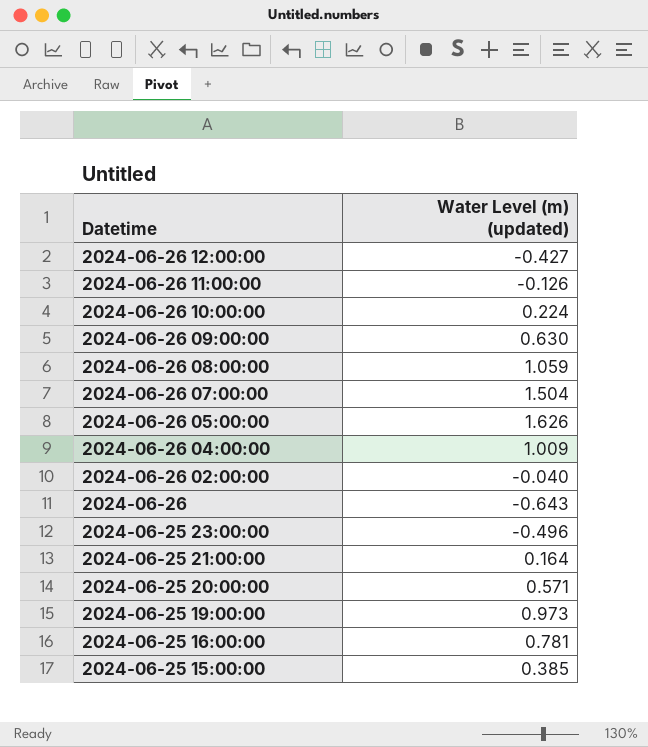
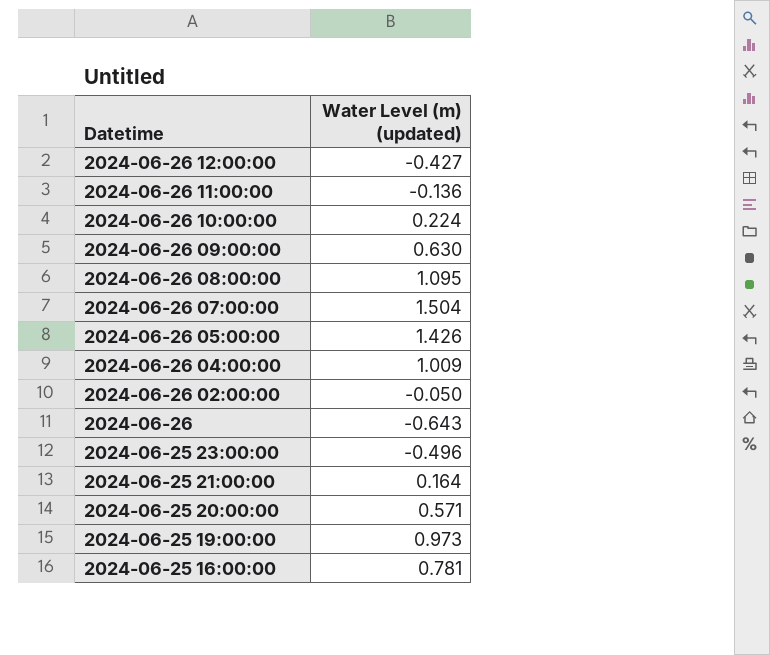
row 2024-06-25 15:00:00: 0.385 -> none
2024-06-26 11:00:00 | Water Level (m) (updated): -0.126 -> -0.136
2024-06-26 08:00:00 | Water Level (m) (updated): 1.059 -> 1.095
2024-06-26 05:00:00 | Water Level (m) (updated): 1.626 -> 1.426
2024-06-26 02:00:00 | Water Level (m) (updated): -0.040 -> -0.050

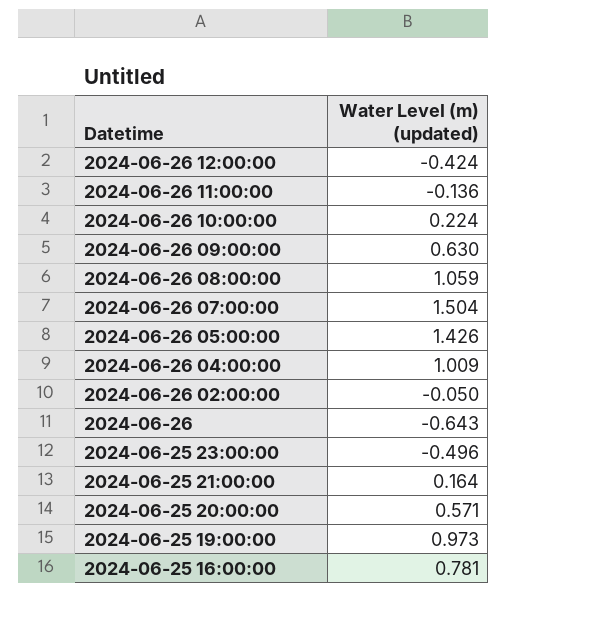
2024-06-26 12:00:00 | Water Level (m) (updated): -0.427 -> -0.424
2024-06-26 08:00:00 | Water Level (m) (updated): 1.095 -> 1.059

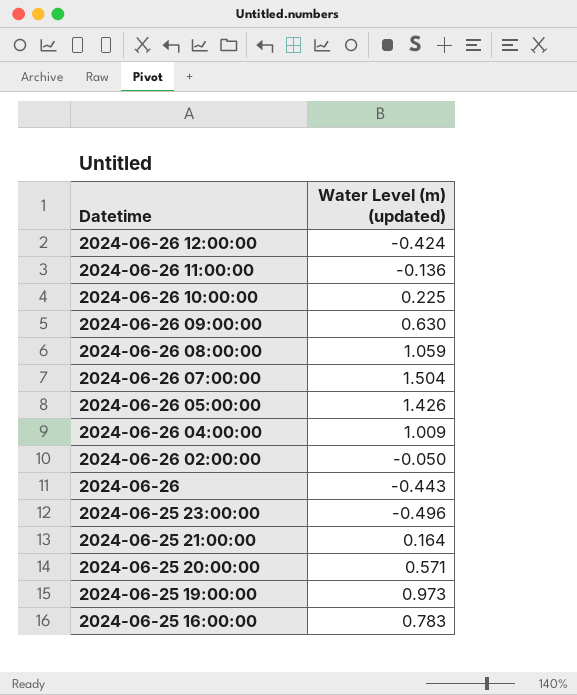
2024-06-26 10:00:00 | Water Level (m) (updated): 0.224 -> 0.225
2024-06-26 | Water Level (m) (updated): -0.643 -> -0.443
2024-06-25 16:00:00 | Water Level (m) (updated): 0.781 -> 0.783

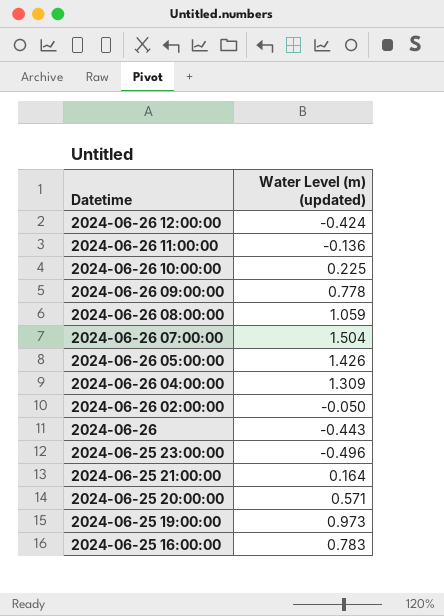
2024-06-26 09:00:00 | Water Level (m) (updated): 0.630 -> 0.778
2024-06-26 04:00:00 | Water Level (m) (updated): 1.009 -> 1.309

